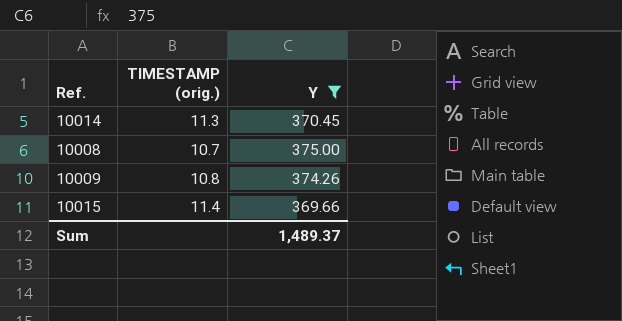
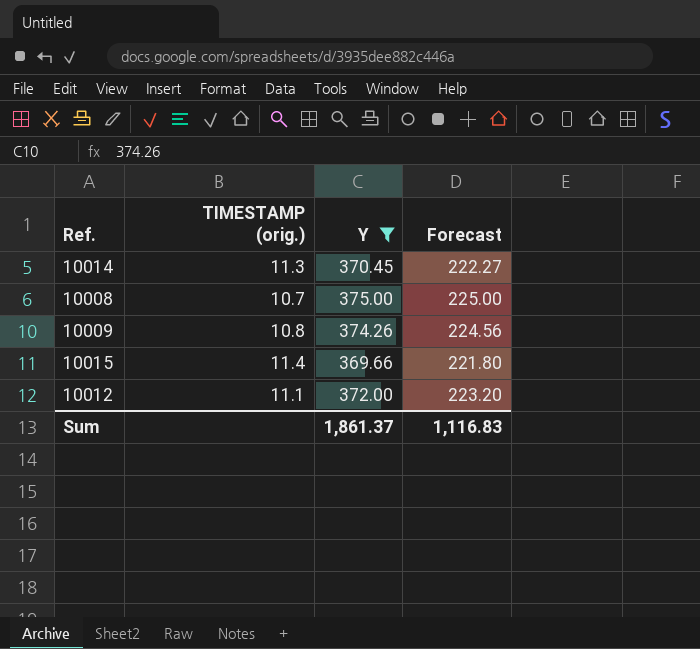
column Forecast | formula: none -> [Y] * 0.6
row 10012: none -> 11.1 | 372.00 | 223.20
Sum | Y: 1,489.37 -> 1,861.37

